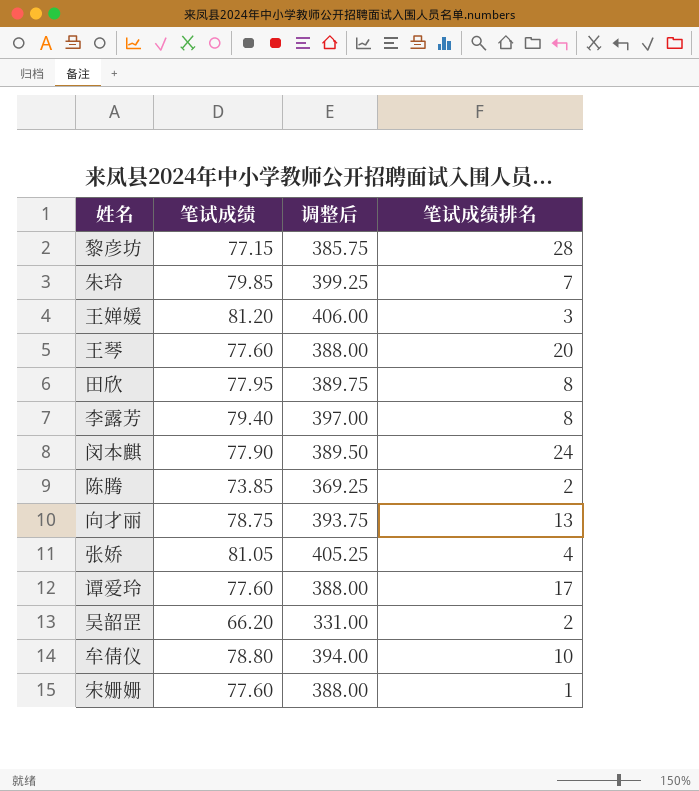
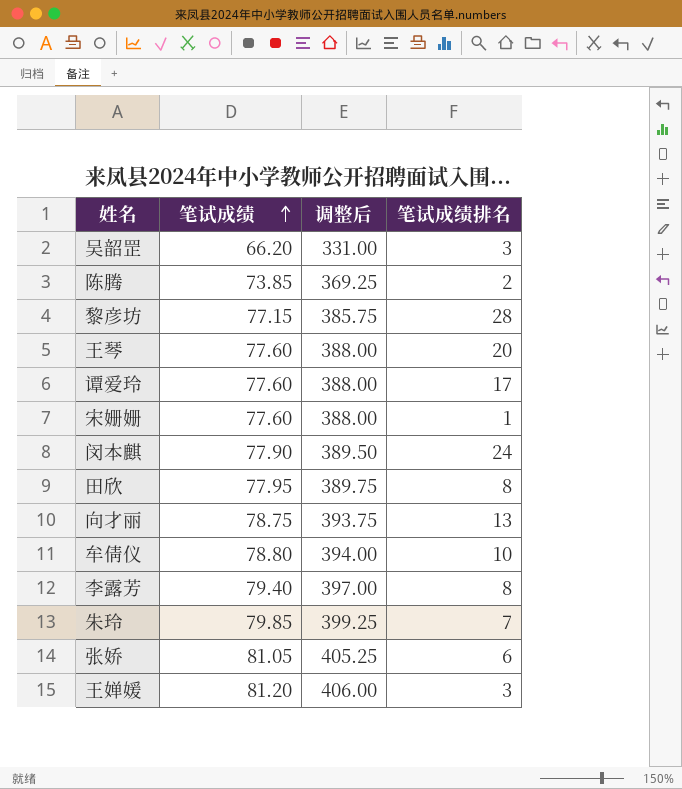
row order: none -> 笔试成绩 ascending
吴韶罡 | 笔试成绩排名: 2 -> 3
张娇 | 笔试成绩排名: 4 -> 6

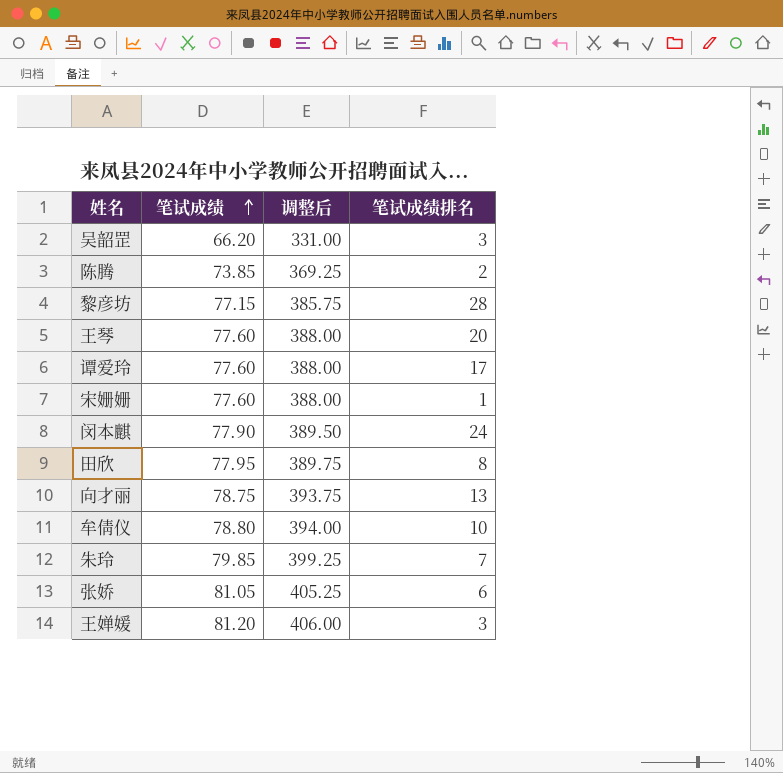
row 李露芳: 79.40 | 397.00 | 8 -> none

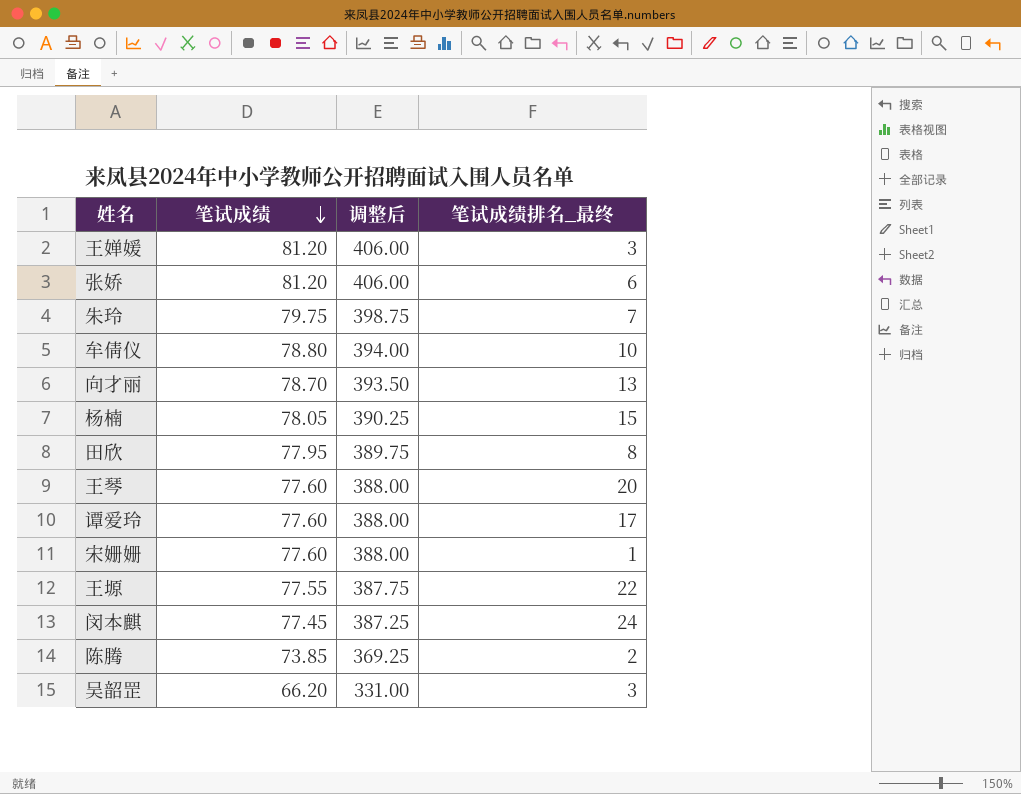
row order: 笔试成绩 ascending -> 笔试成绩 descending
column name: 笔试成绩排名 -> 笔试成绩排名_最终
row 黎彦坊: 77.15 | 385.75 | 28 -> none
张娇 | 笔试成绩: 81.05 -> 81.20
张娇 | 调整后: 405.25 -> 406.00
朱玲 | 笔试成绩: 79.85 -> 79.75
朱玲 | 调整后: 399.25 -> 398.75
向才丽 | 笔试成绩: 78.75 -> 78.70
向才丽 | 调整后: 393.75 -> 393.50
row 杨楠: none -> 78.05 | 390.25 | 15
row 王塬: none -> 77.55 | 387.75 | 22
闵本麒 | 笔试成绩: 77.90 -> 77.45
闵本麒 | 调整后: 389.50 -> 387.25

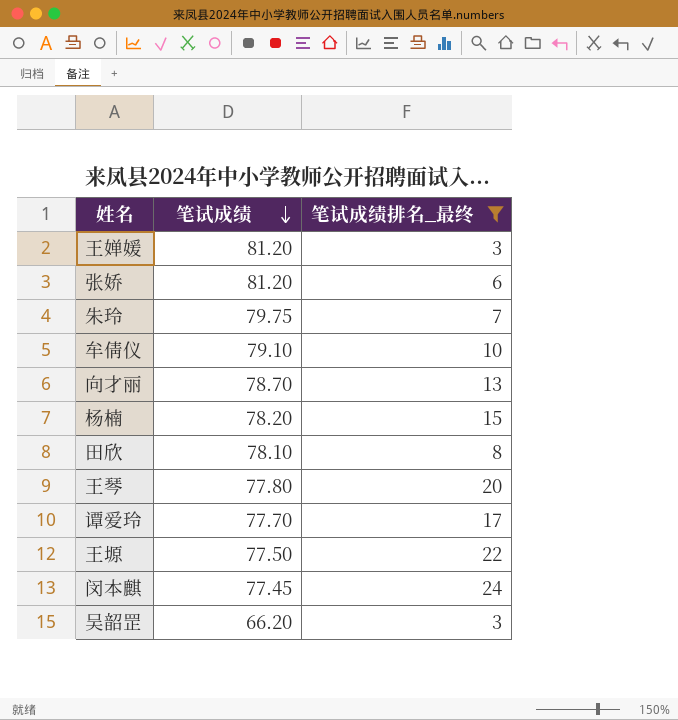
filter: none -> 笔试成绩排名_最终 >= 3
column 调整后 | formula: [笔试成绩] * 5 -> none
牟倩仪 | 笔试成绩: 78.80 -> 79.10
杨楠 | 笔试成绩: 78.05 -> 78.20
田欣 | 笔试成绩: 77.95 -> 78.10
王琴 | 笔试成绩: 77.60 -> 77.80
谭爱玲 | 笔试成绩: 77.60 -> 77.70
王塬 | 笔试成绩: 77.55 -> 77.50

